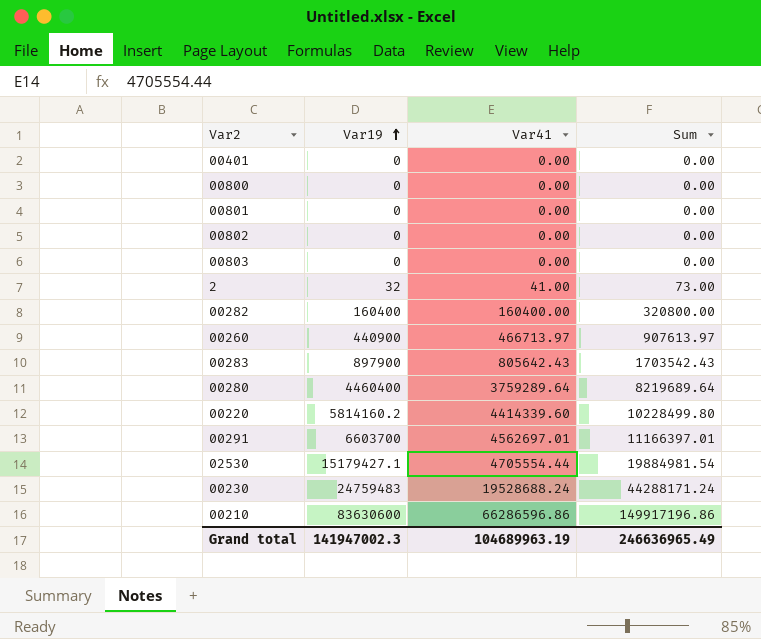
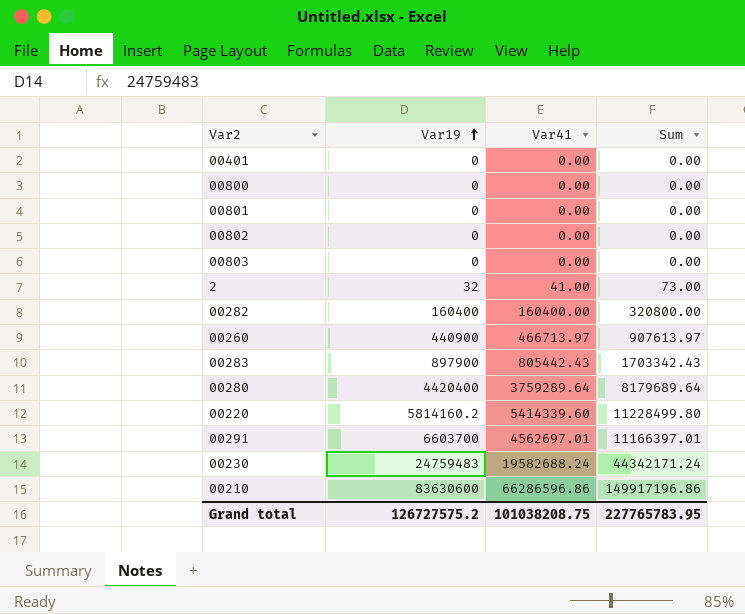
row 02530: 15179427.1 | 4705554.44 | 19884981.54 -> none
00283 | Var41: 805642.43 -> 805442.43
00283 | Sum: 1703542.43 -> 1703342.43
00280 | Var19: 4460400 -> 4420400
00280 | Sum: 8219689.64 -> 8179689.64
00220 | Var41: 4414339.60 -> 5414339.60
00220 | Sum: 10228499.80 -> 11228499.80
00230 | Var41: 19528688.24 -> 19582688.24
00230 | Sum: 44288171.24 -> 44342171.24
Grand total | Var19: 141947002.3 -> 126727575.2
Grand total | Var41: 104689963.19 -> 101038208.75
Grand total | Sum: 246636965.49 -> 227765783.95

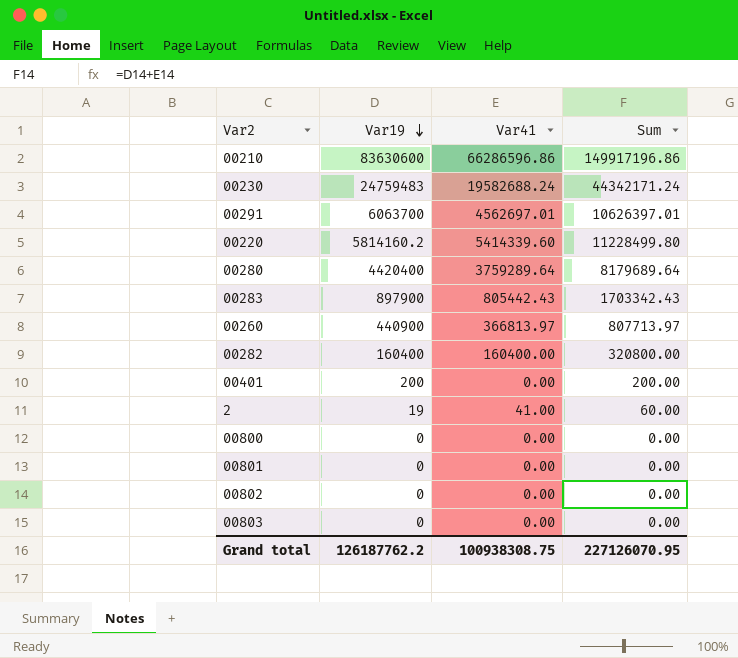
row order: Var19 ascending -> Var19 descending
00291 | Var19: 6603700 -> 6063700
00291 | Sum: 11166397.01 -> 10626397.01
00260 | Var41: 466713.97 -> 366813.97
00260 | Sum: 907613.97 -> 807713.97
00401 | Var19: 0 -> 200
00401 | Sum: 0.00 -> 200.00
2 | Var19: 32 -> 19
2 | Sum: 73.00 -> 60.00
Grand total | Var19: 126727575.2 -> 126187762.2
Grand total | Var41: 101038208.75 -> 100938308.75
Grand total | Sum: 227765783.95 -> 227126070.95

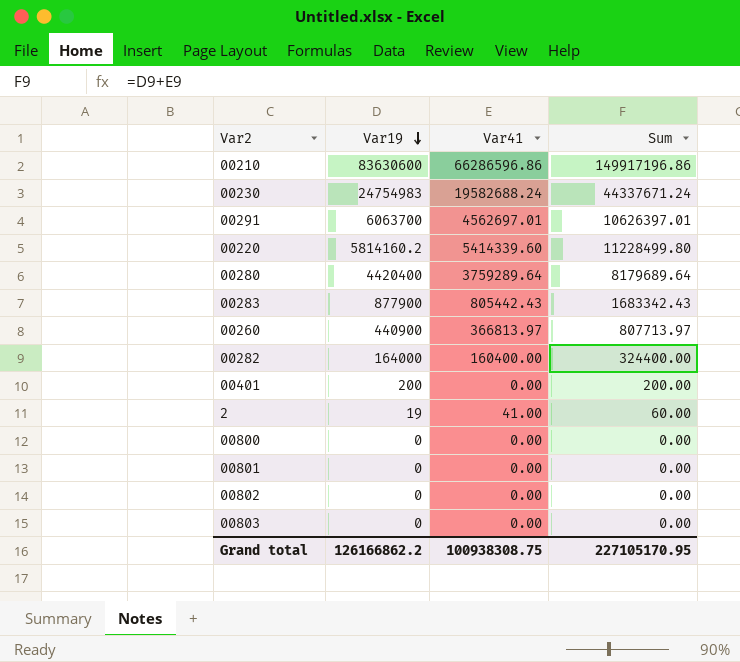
00230 | Var19: 24759483 -> 24754983
00230 | Sum: 44342171.24 -> 44337671.24
00283 | Var19: 897900 -> 877900
00283 | Sum: 1703342.43 -> 1683342.43
00282 | Var19: 160400 -> 164000
00282 | Sum: 320800.00 -> 324400.00
Grand total | Var19: 126187762.2 -> 126166862.2
Grand total | Sum: 227126070.95 -> 227105170.95

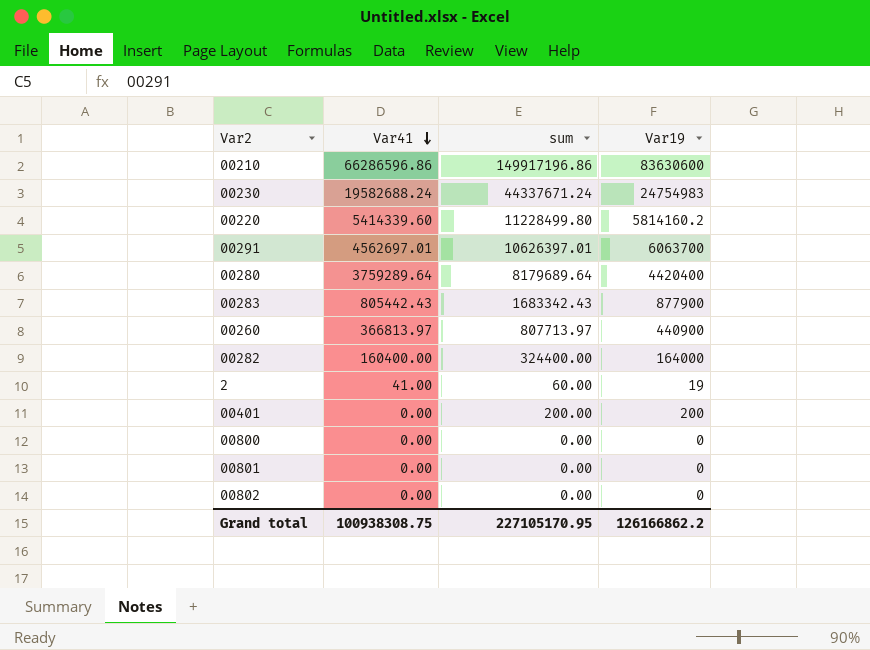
row order: Var19 descending -> Var41 descending
column name: Sum -> sum
column Var19 | position: 2 -> 4
row 00803: 0 | 0.00 | 0.00 -> none

